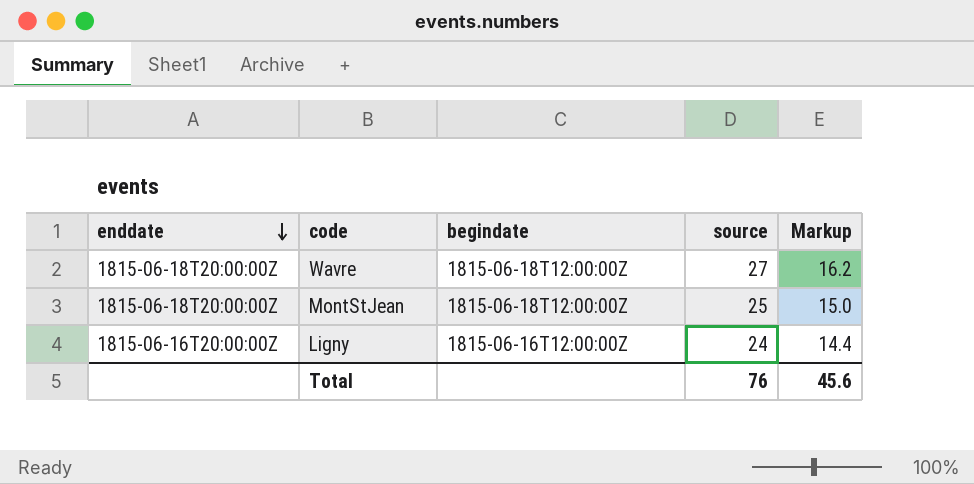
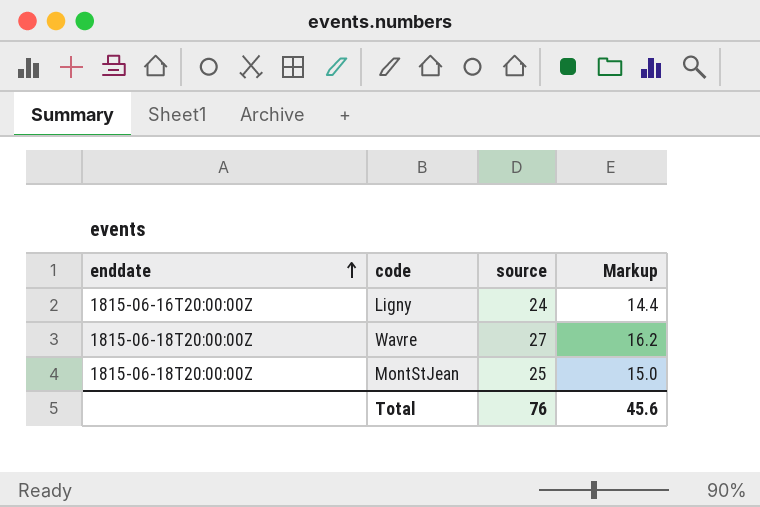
row order: enddate descending -> enddate ascending
column begindate | position: 3 -> none

